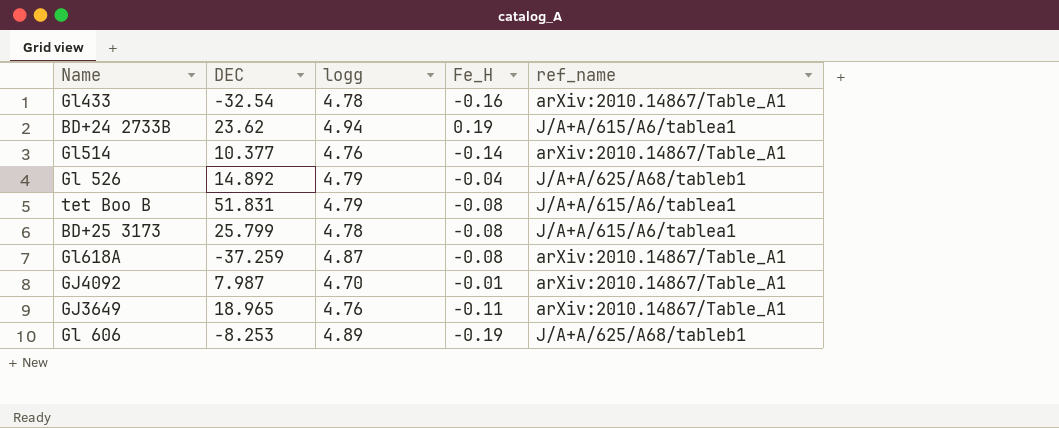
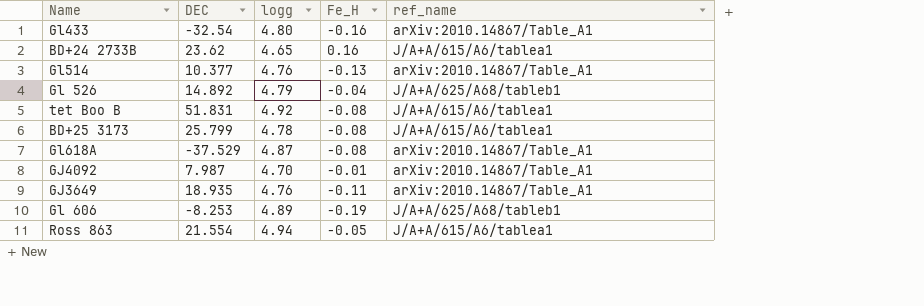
Gl433 | logg: 4.78 -> 4.80
BD+24 2733B | logg: 4.94 -> 4.65
BD+24 2733B | Fe_H: 0.19 -> 0.16
Gl514 | Fe_H: -0.14 -> -0.13
tet Boo B | logg: 4.79 -> 4.92
Gl618A | DEC: -37.259 -> -37.529
GJ3649 | DEC: 18.965 -> 18.935
row Ross 863: none -> 21.554 | 4.94 | -0.05 | J/A+A/615/A6/tablea1

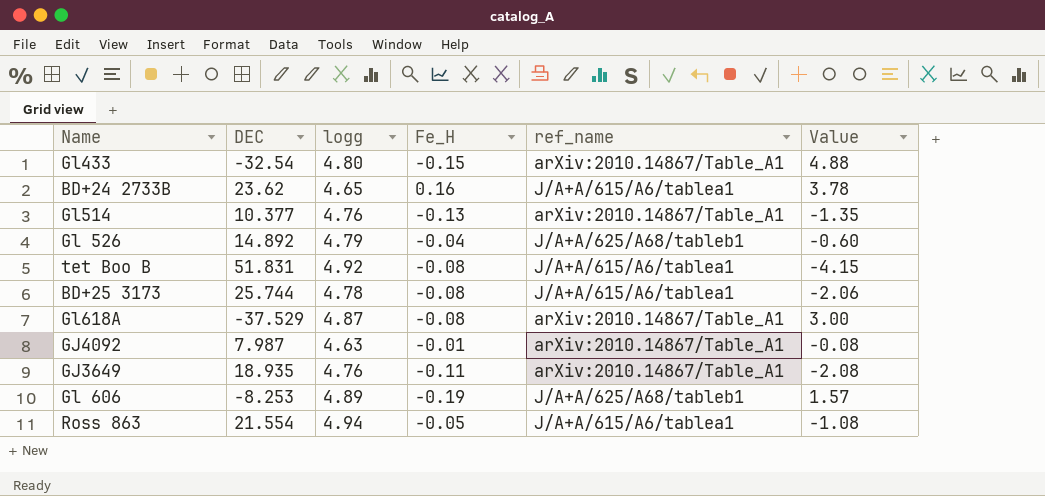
column Value | formula: none -> [DEC] * [Fe_H]
Gl433 | Fe_H: -0.16 -> -0.15
BD+25 3173 | DEC: 25.799 -> 25.744
GJ4092 | logg: 4.70 -> 4.63

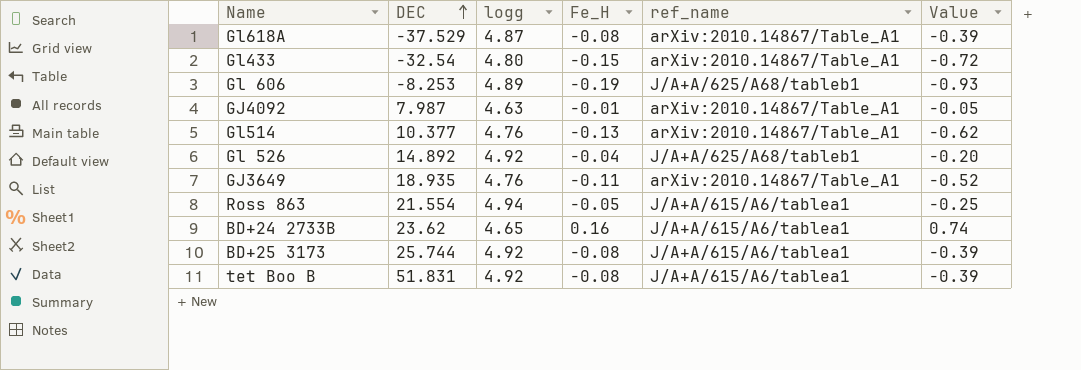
row order: none -> DEC ascending
column Value | formula: [DEC] * [Fe_H] -> [logg] * [Fe_H]
Gl 526 | logg: 4.79 -> 4.92
BD+25 3173 | logg: 4.78 -> 4.92

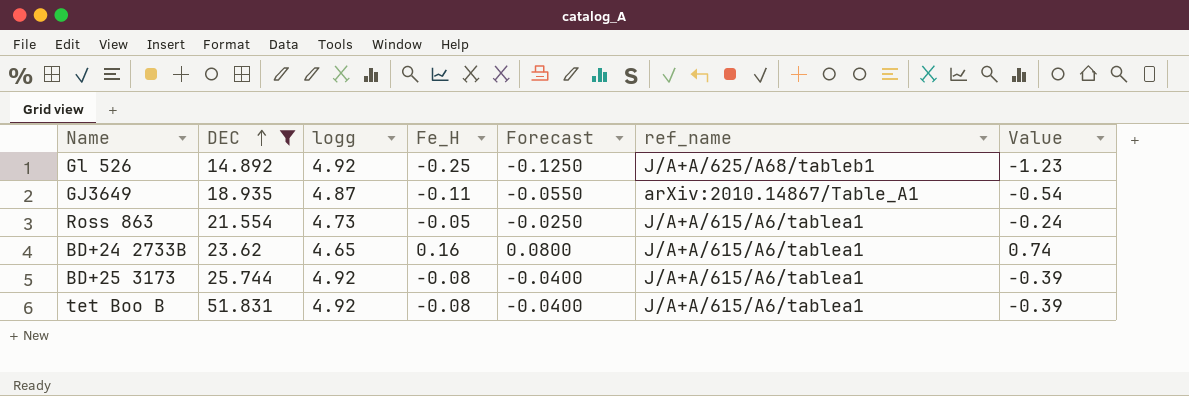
filter: none -> DEC >= 14.892
column Forecast | formula: none -> [Fe_H] * 0.5
Gl 526 | Fe_H: -0.04 -> -0.25
Gl 526 | Value: -0.20 -> -1.23
GJ3649 | logg: 4.76 -> 4.87
GJ3649 | Value: -0.52 -> -0.54
Ross 863 | logg: 4.94 -> 4.73
Ross 863 | Value: -0.25 -> -0.24

